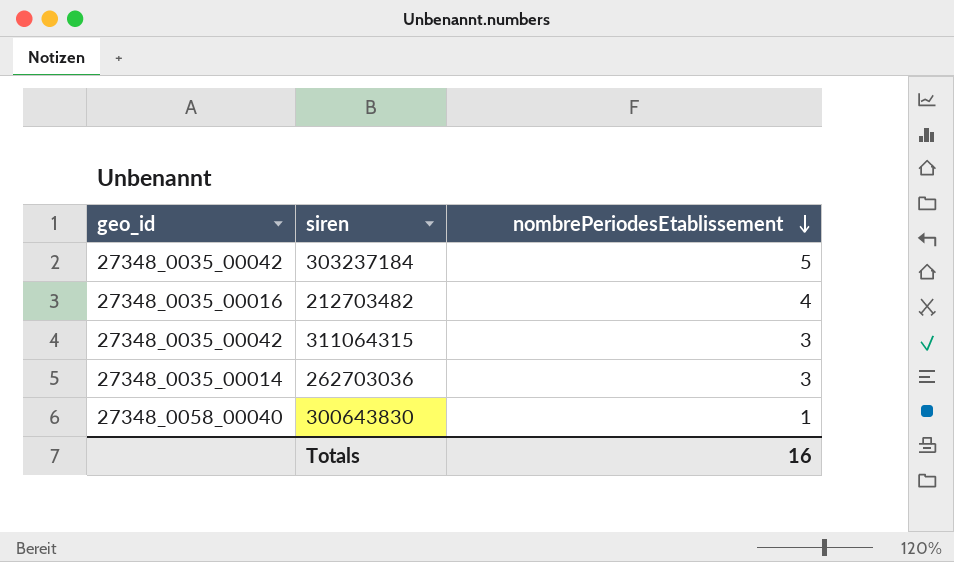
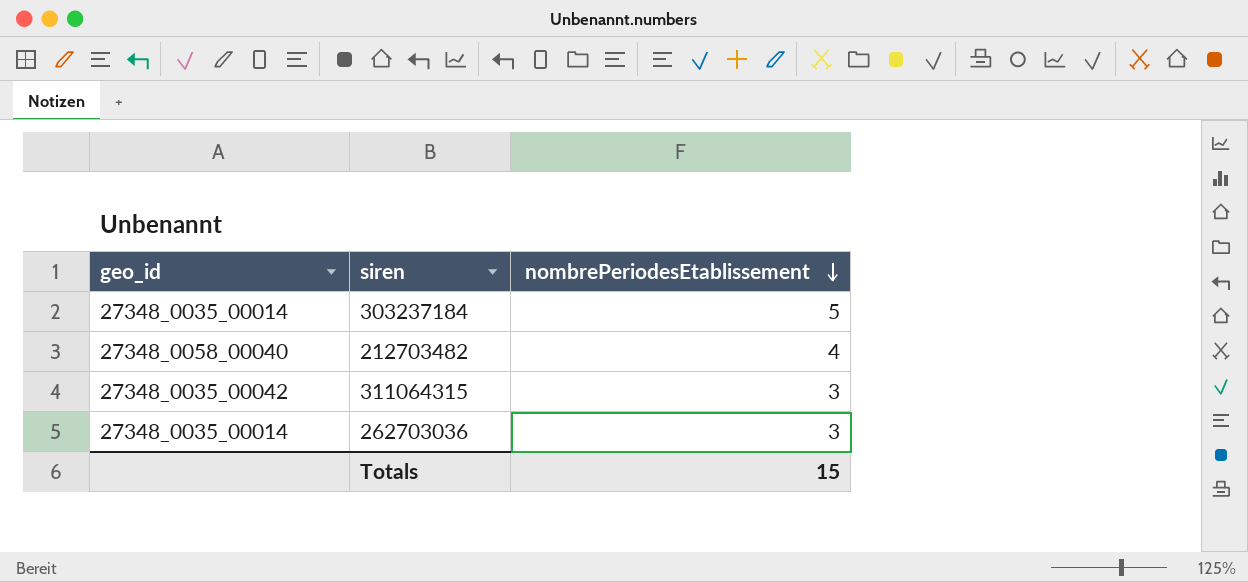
row 300643830: 27348_0058_00040 | 1 -> none
303237184 | geo_id: 27348_0035_00042 -> 27348_0035_00014
212703482 | geo_id: 27348_0035_00016 -> 27348_0058_00040
Totals | nombrePeriodesEtablissement: 16 -> 15

